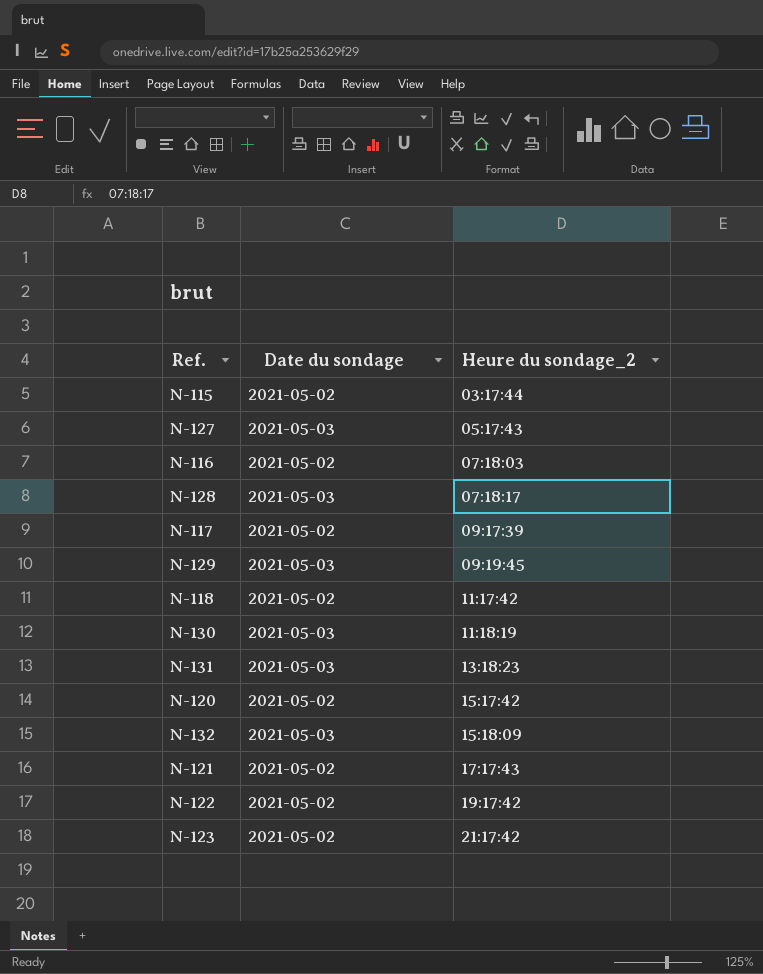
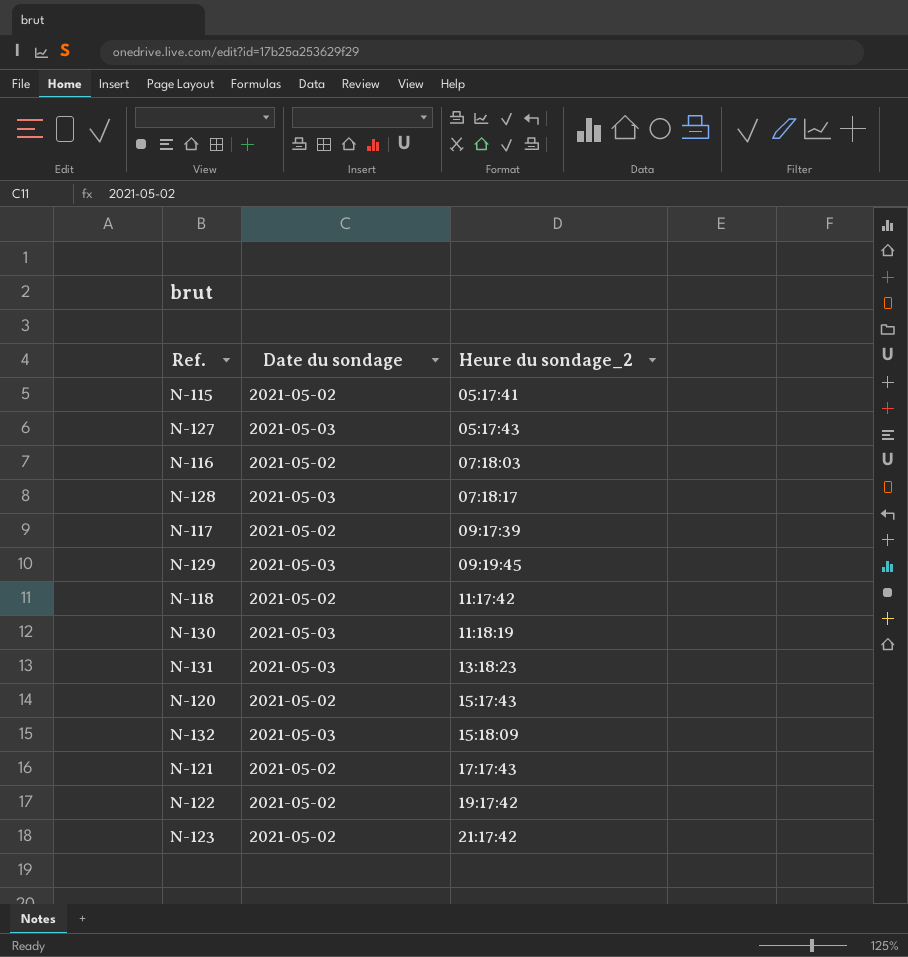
N-115 | Heure du sondage_2: 03:17:44 -> 05:17:41
N-120 | Heure du sondage_2: 15:17:42 -> 15:17:43

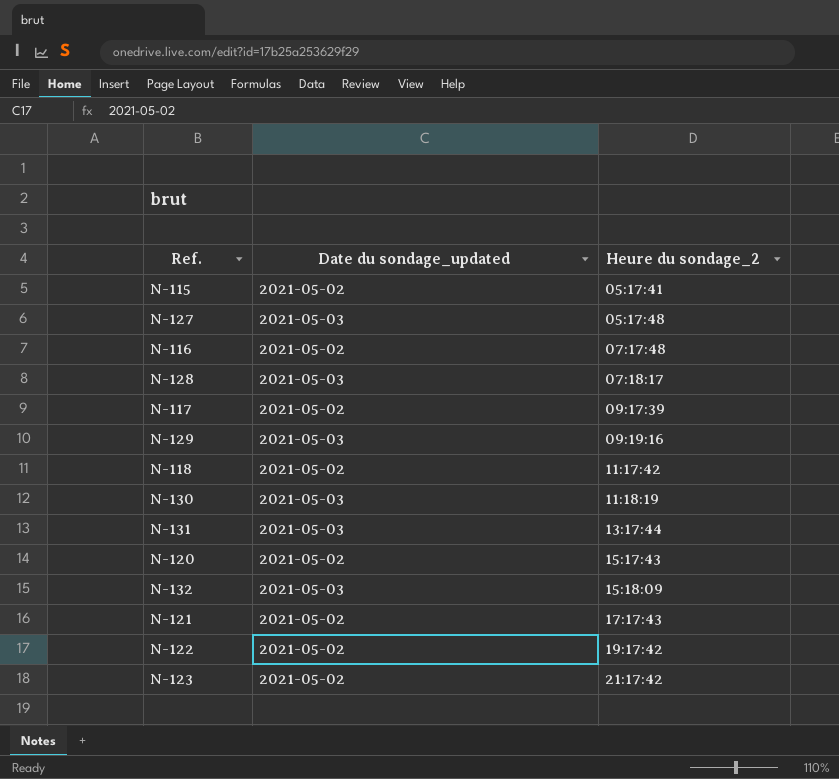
column name: Date du sondage -> Date du sondage_updated
N-127 | Heure du sondage_2: 05:17:43 -> 05:17:48
N-116 | Heure du sondage_2: 07:18:03 -> 07:17:48
N-129 | Heure du sondage_2: 09:19:45 -> 09:19:16
N-131 | Heure du sondage_2: 13:18:23 -> 13:17:44

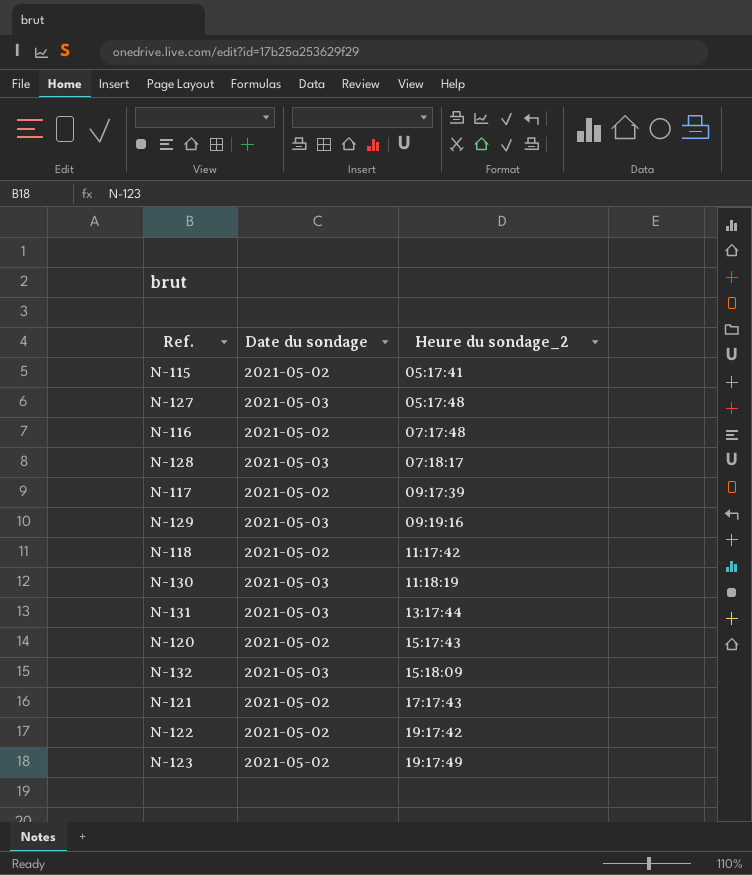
column name: Date du sondage_updated -> Date du sondage
N-123 | Heure du sondage_2: 21:17:42 -> 19:17:49

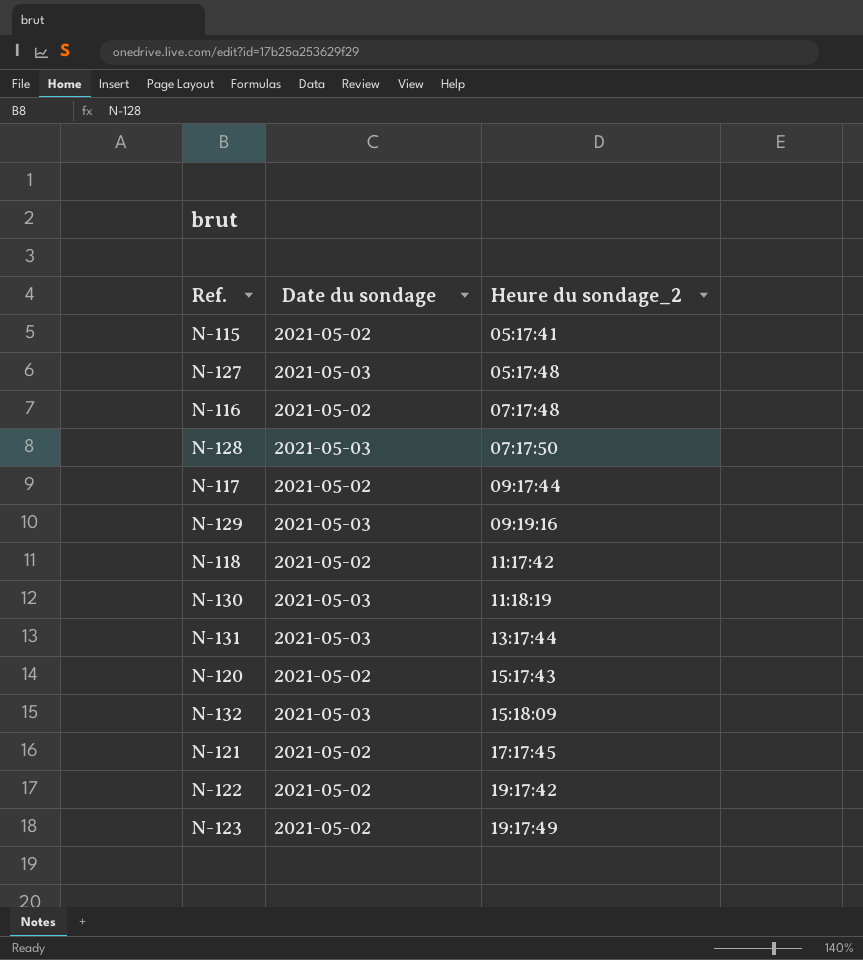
N-128 | Heure du sondage_2: 07:18:17 -> 07:17:50
N-117 | Heure du sondage_2: 09:17:39 -> 09:17:44
N-121 | Heure du sondage_2: 17:17:43 -> 17:17:45

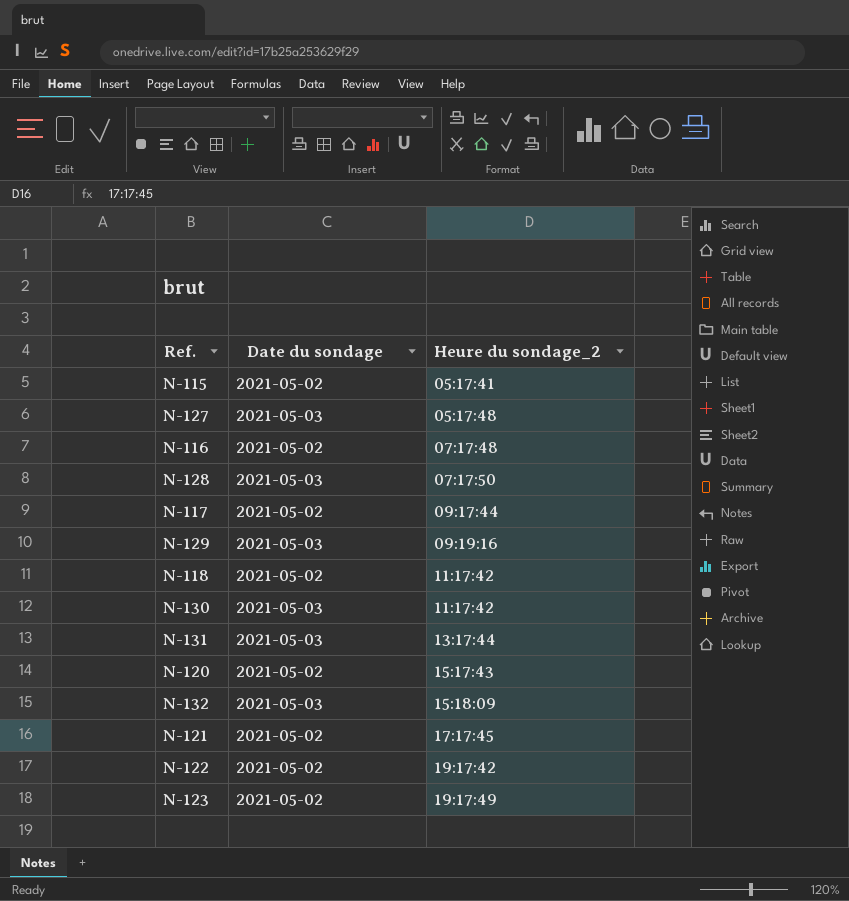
N-130 | Heure du sondage_2: 11:18:19 -> 11:17:42

